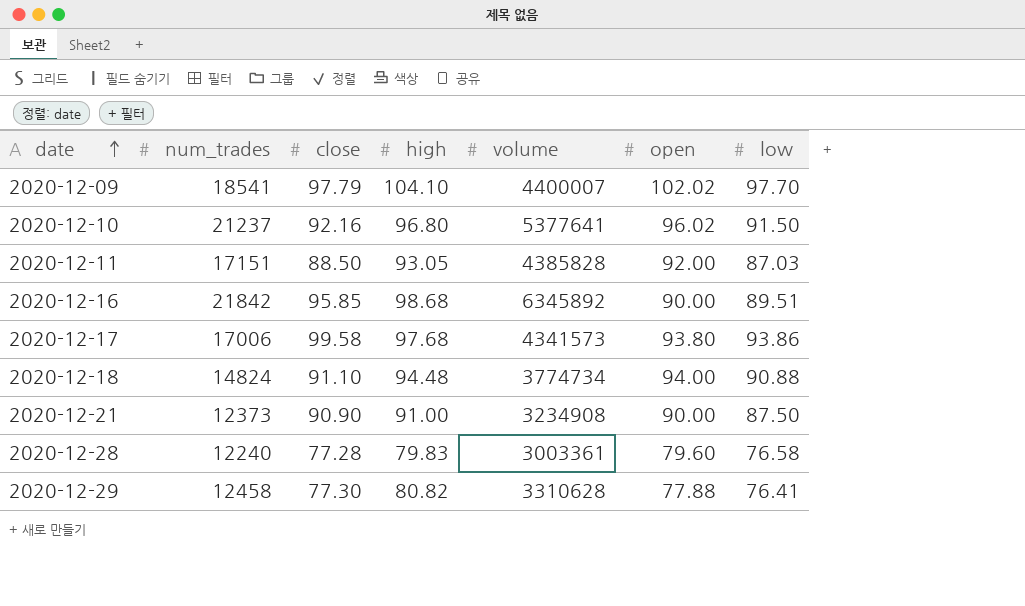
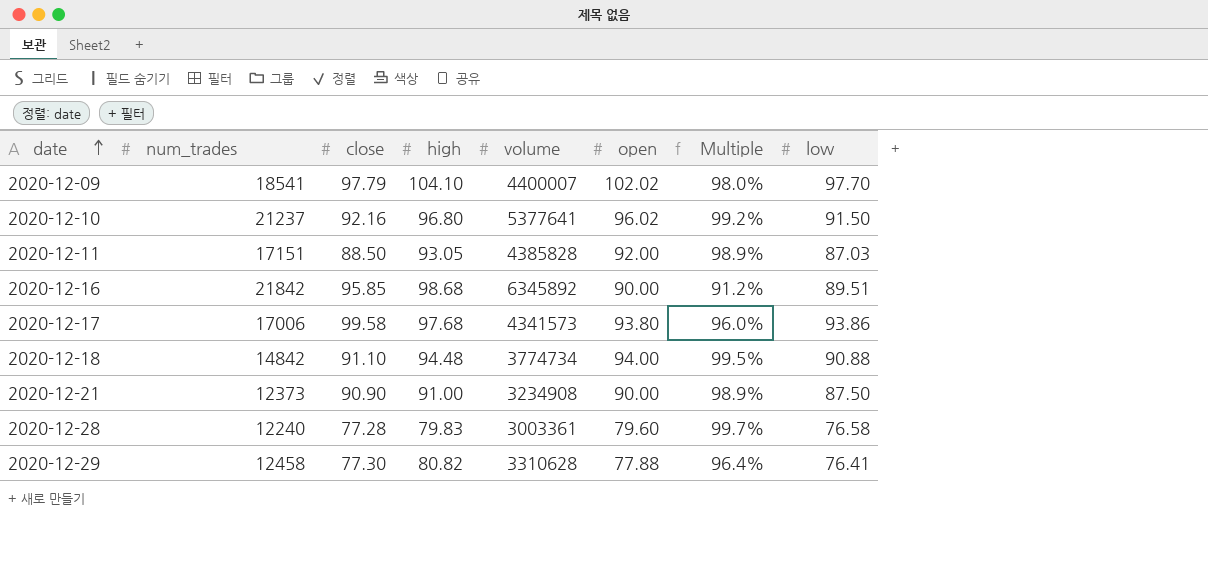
column Multiple | formula: none -> [open] / [high]
2020-12-18 | num_trades: 14824 -> 14842

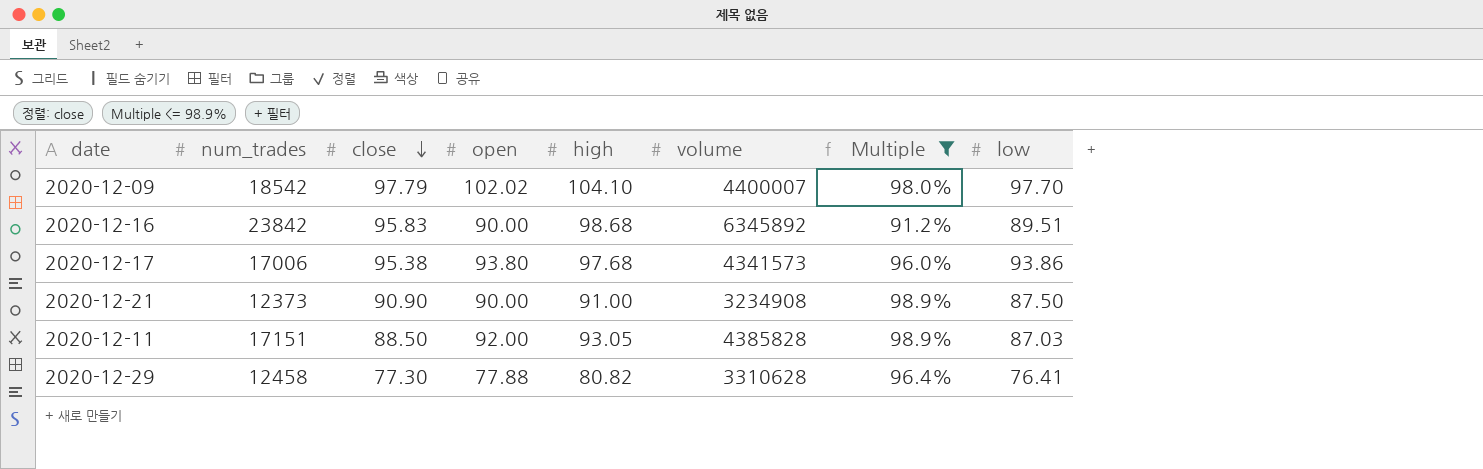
filter: none -> Multiple <= 98.9%
row order: date ascending -> close descending
column open | position: 6 -> 4
2020-12-09 | num_trades: 18541 -> 18542
2020-12-16 | num_trades: 21842 -> 23842
2020-12-16 | close: 95.85 -> 95.83
2020-12-17 | close: 99.58 -> 95.38

